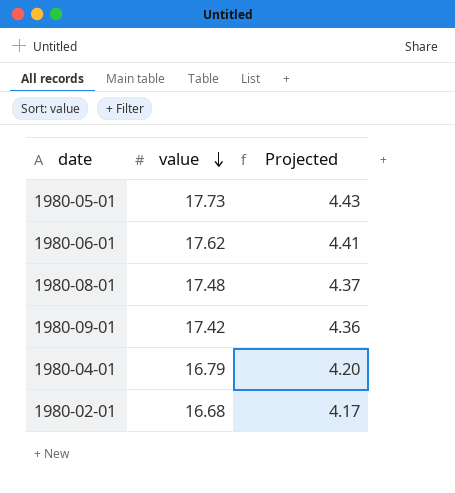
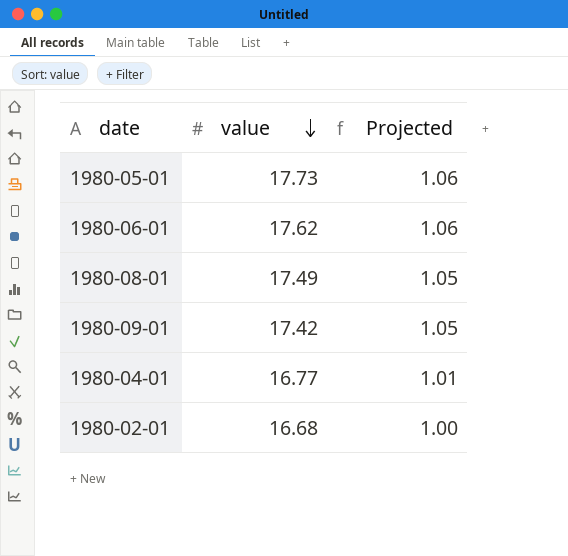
column Projected | formula: [value] * 0.25 -> [value] * 0.06
1980-08-01 | value: 17.48 -> 17.49
1980-04-01 | value: 16.79 -> 16.77

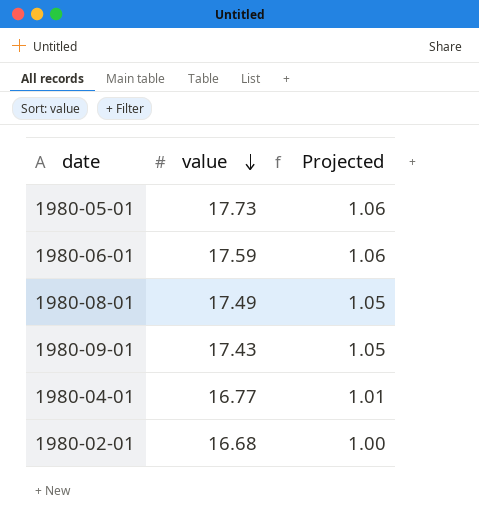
1980-06-01 | value: 17.62 -> 17.59
1980-09-01 | value: 17.42 -> 17.43

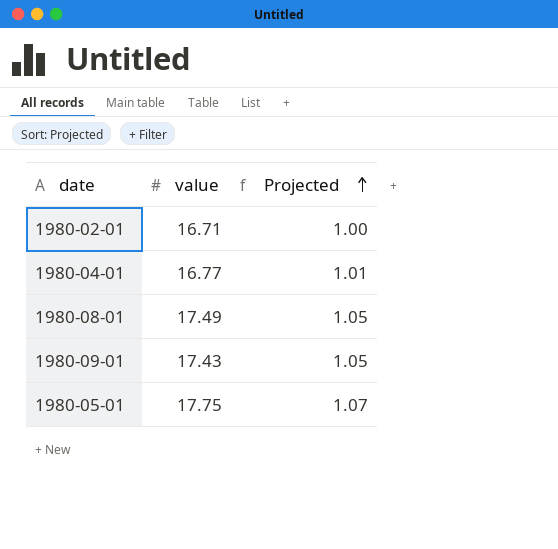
row order: value descending -> Projected ascending
row 1980-06-01: 17.59 | 1.06 -> none
1980-02-01 | value: 16.68 -> 16.71
1980-05-01 | value: 17.73 -> 17.75
1980-05-01 | Projected: 1.06 -> 1.07

